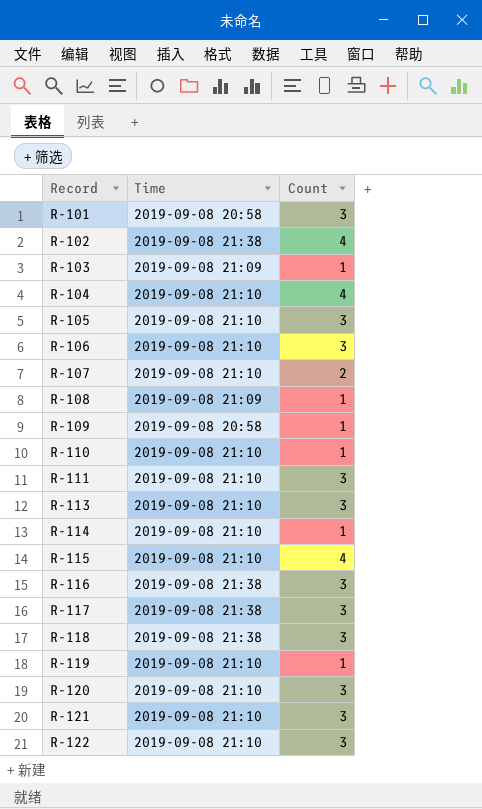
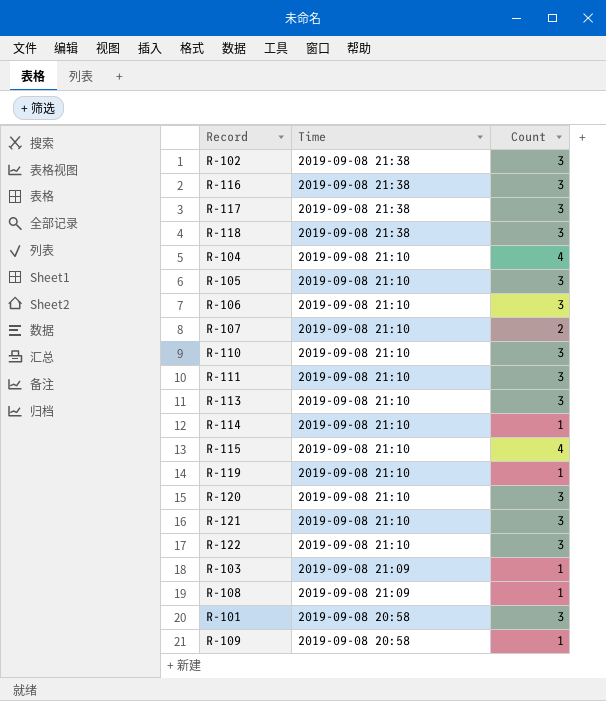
row order: Record ascending -> Time descending
R-102 | Count: 4 -> 3
R-110 | Count: 1 -> 3

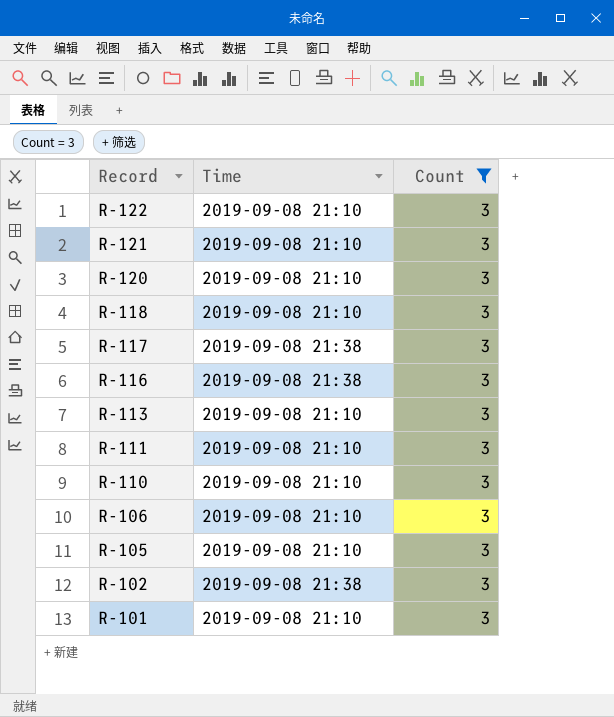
filter: none -> Count = 3
row order: Time descending -> Record descending
R-118 | Time: 2019-09-08 21:38 -> 2019-09-08 21:10
R-101 | Time: 2019-09-08 20:58 -> 2019-09-08 21:10

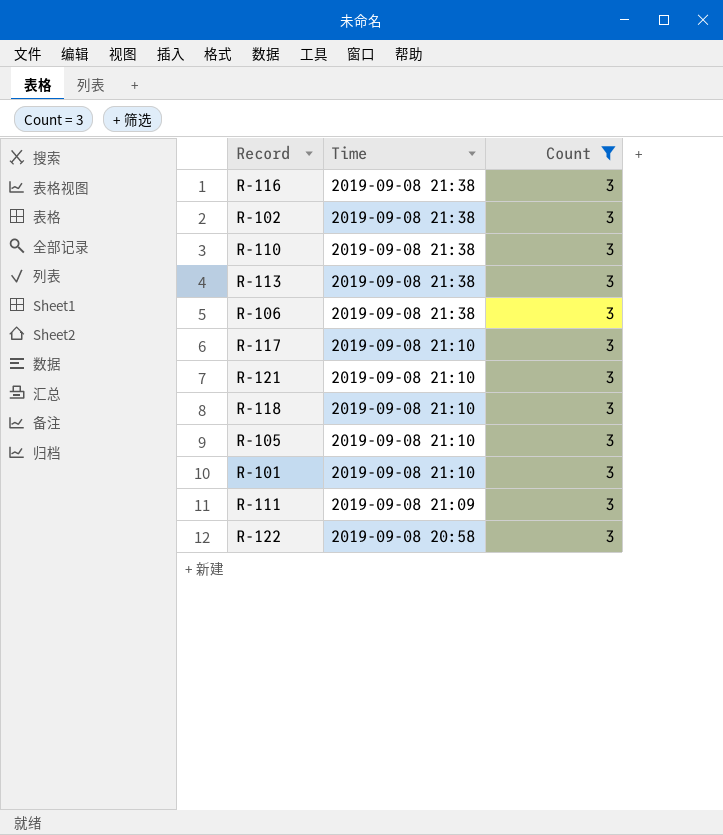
row order: Record descending -> Time descending
row R-120: 2019-09-08 21:10 | 3 -> none
R-110 | Time: 2019-09-08 21:10 -> 2019-09-08 21:38
R-113 | Time: 2019-09-08 21:10 -> 2019-09-08 21:38
R-106 | Time: 2019-09-08 21:10 -> 2019-09-08 21:38
R-117 | Time: 2019-09-08 21:38 -> 2019-09-08 21:10
R-111 | Time: 2019-09-08 21:10 -> 2019-09-08 21:09
R-122 | Time: 2019-09-08 21:10 -> 2019-09-08 20:58

